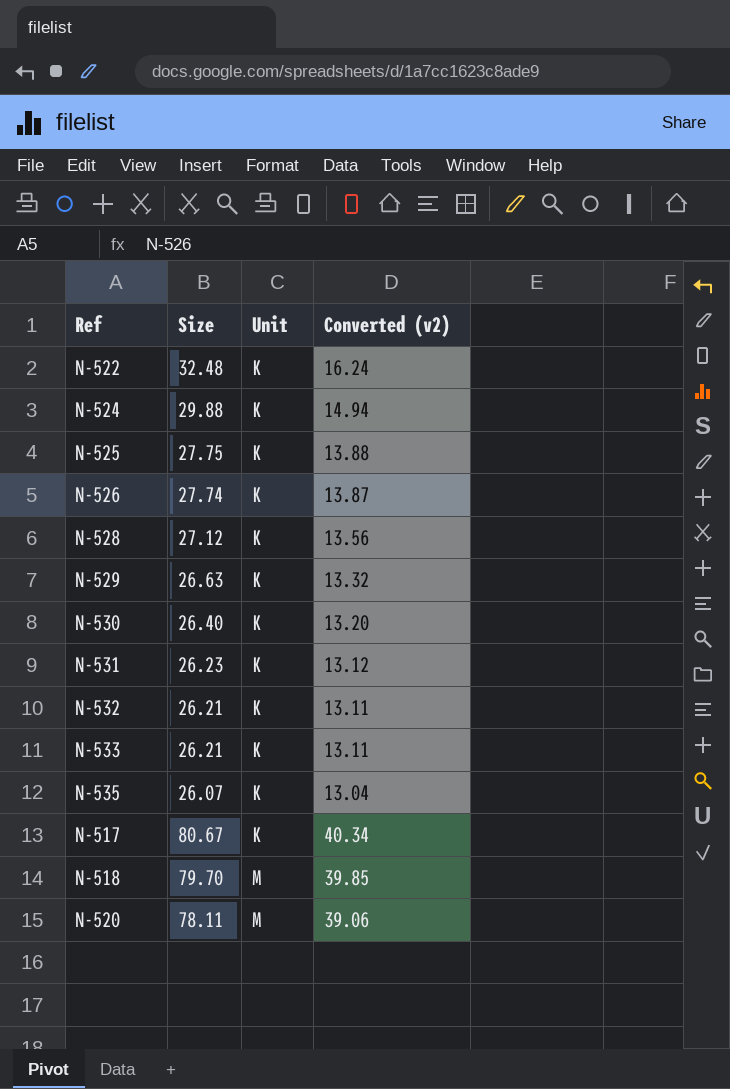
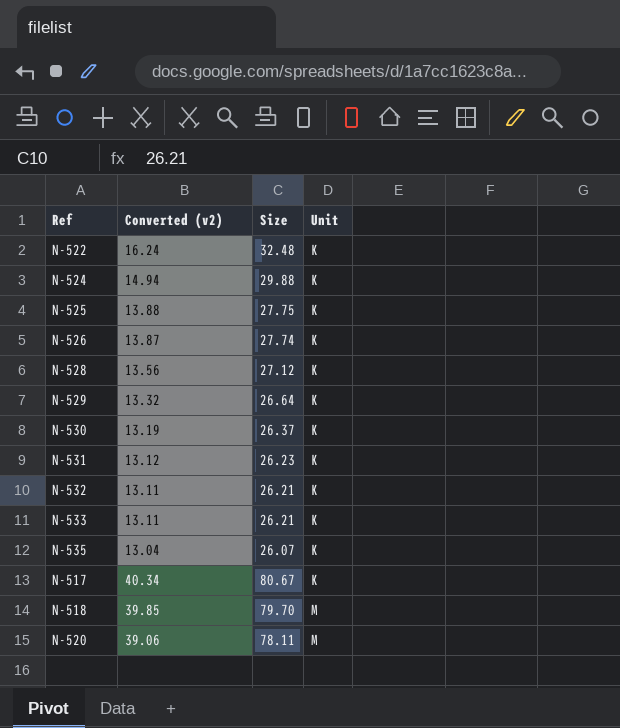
column Converted (v2) | position: 4 -> 2
N-529 | Size: 26.63 -> 26.64
N-530 | Converted (v2): 13.20 -> 13.19
N-530 | Size: 26.40 -> 26.37

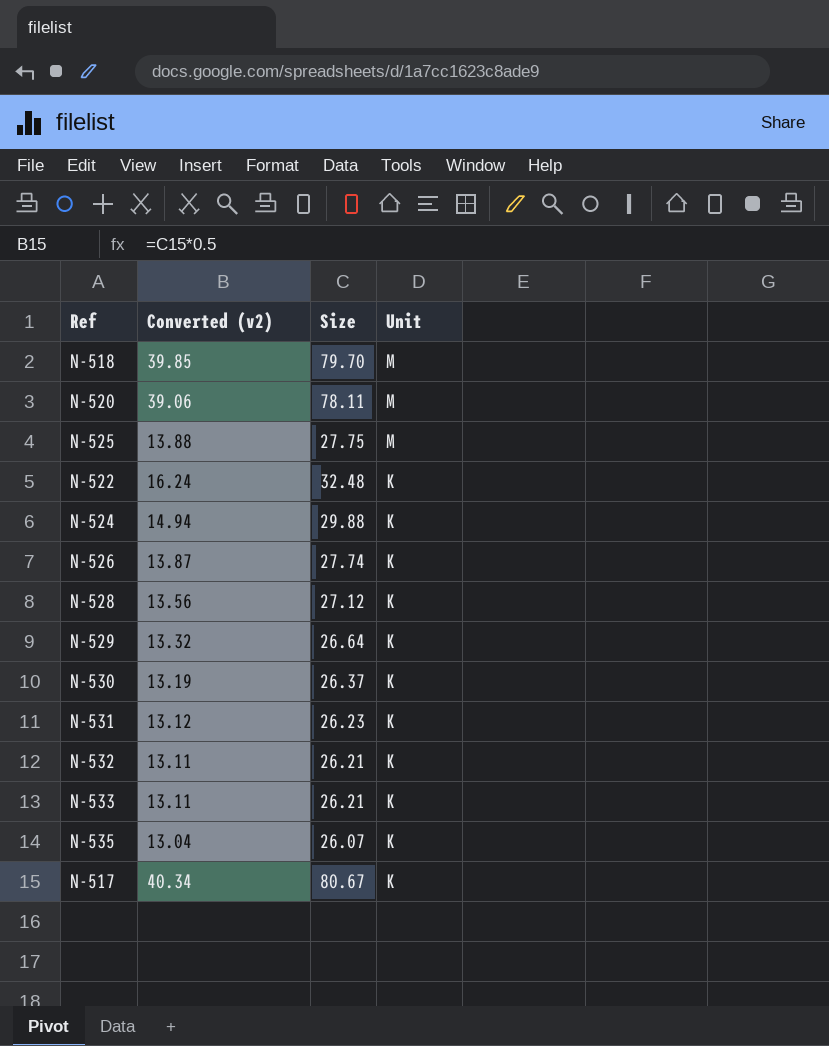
row order: Unit ascending -> Unit descending
N-525 | Unit: K -> M

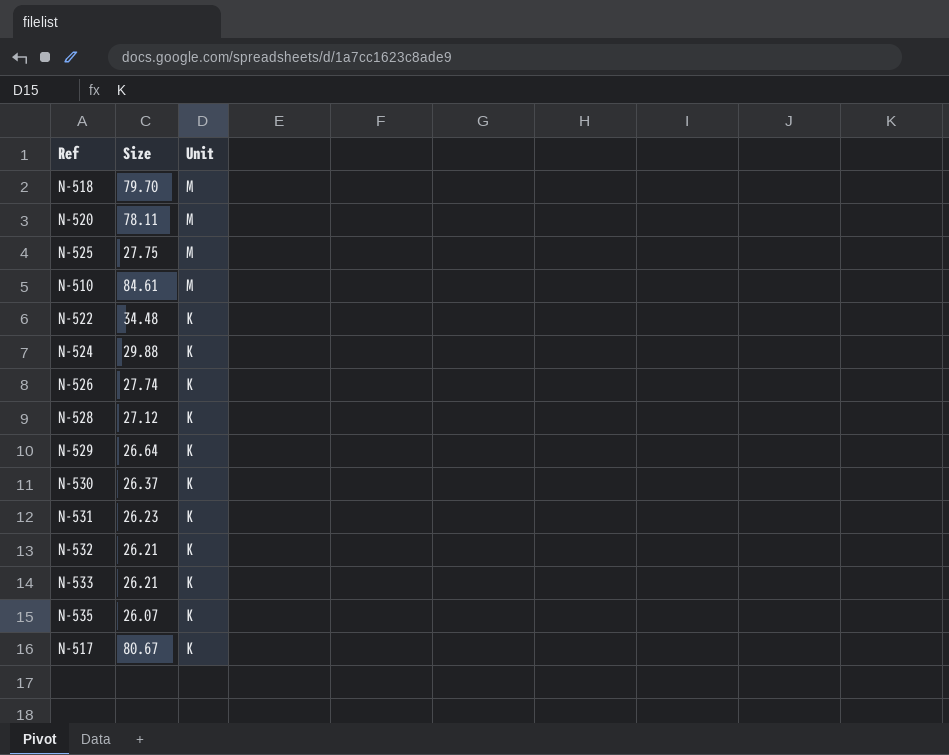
column Converted (v2) | formula: [Size] * 0.5 -> none
row N-510: none -> 84.61 | M
N-522 | Size: 32.48 -> 34.48

